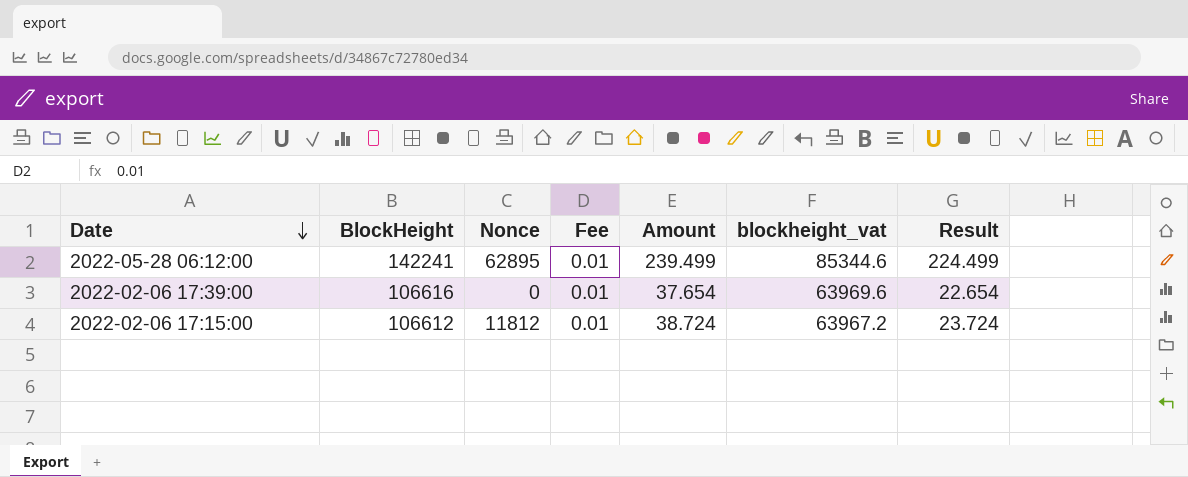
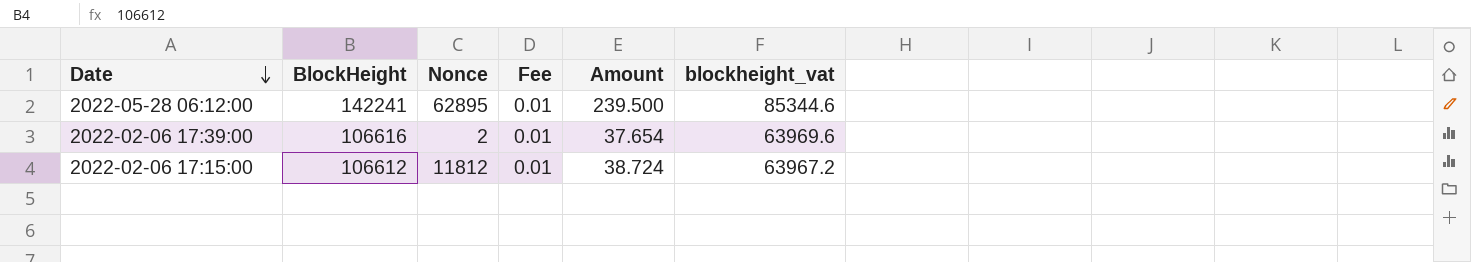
column Result | formula: [Amount] - 15 -> none
2022-05-28 06:12:00 | Amount: 239.499 -> 239.500
2022-02-06 17:39:00 | Nonce: 0 -> 2

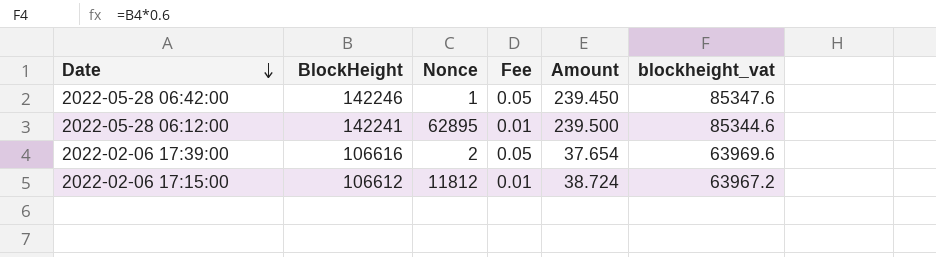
row 2022-05-28 06:42:00: none -> 142246 | 1 | 0.05 | 239.450 | 85347.6
2022-02-06 17:39:00 | Fee: 0.01 -> 0.05

